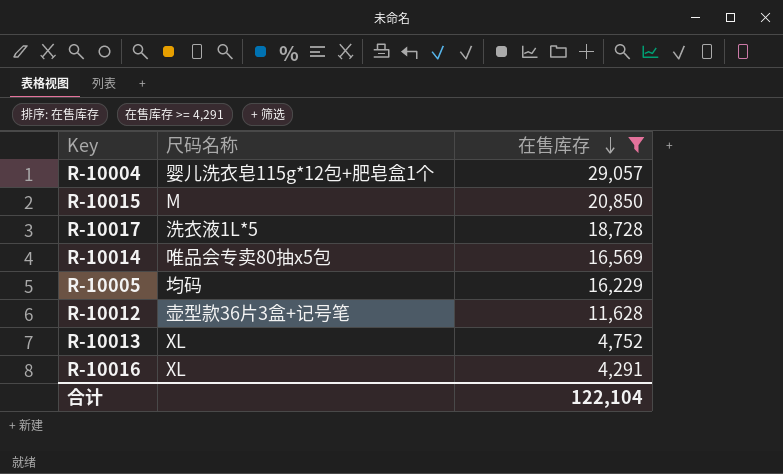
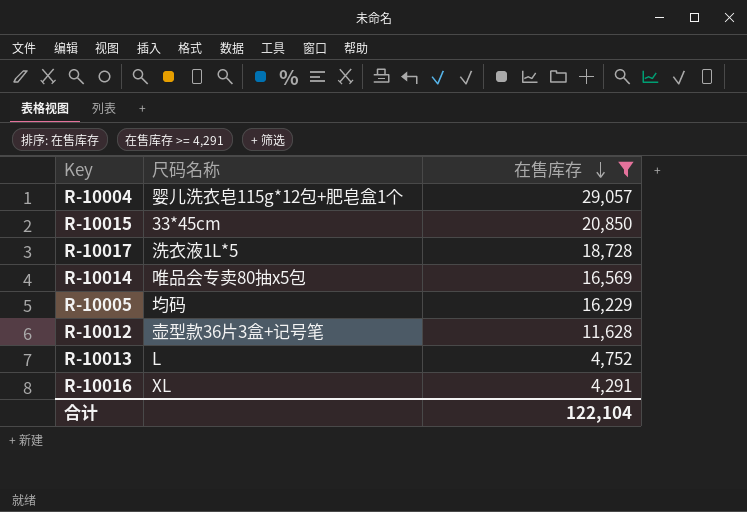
R-10015 | 尺码名称: M -> 33*45cm
R-10013 | 尺码名称: XL -> L

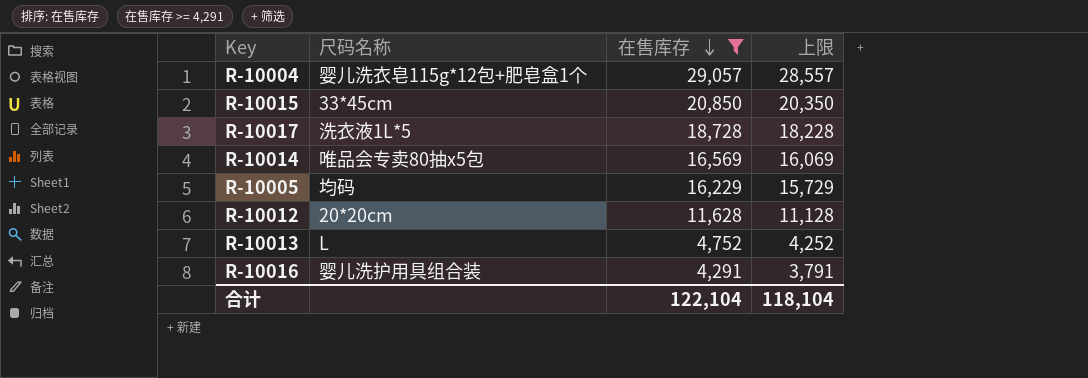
column 上限 | formula: none -> [在售库存] - 500
R-10012 | 尺码名称: 壶型款36片3盒+记号笔 -> 20*20cm
R-10016 | 尺码名称: XL -> 婴儿洗护用具组合装

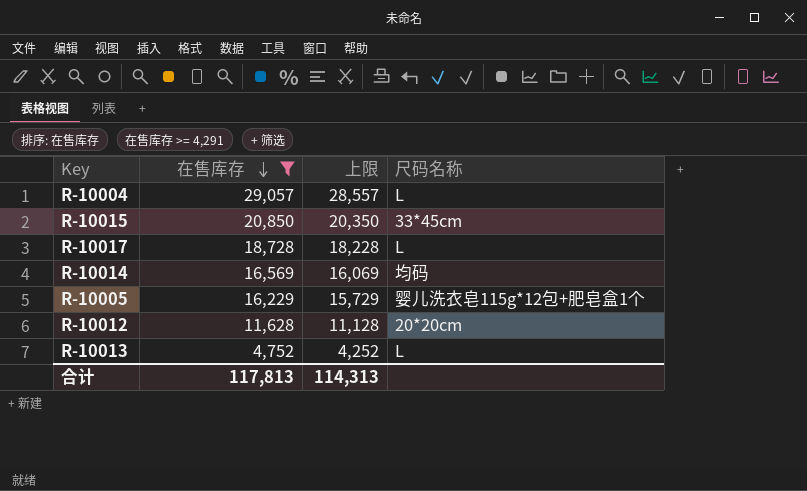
column 尺码名称 | position: 2 -> 4
row R-10016: 婴儿洗护用具组合装 | 4,291 | 3,791 -> none
R-10004 | 尺码名称: 婴儿洗衣皂115g*12包+肥皂盒1个 -> L
R-10017 | 尺码名称: 洗衣液1L*5 -> L
R-10014 | 尺码名称: 唯品会专卖80抽x5包 -> 均码
R-10005 | 尺码名称: 均码 -> 婴儿洗衣皂115g*12包+肥皂盒1个
合计 | 在售库存: 122,104 -> 117,813
合计 | 上限: 118,104 -> 114,313

